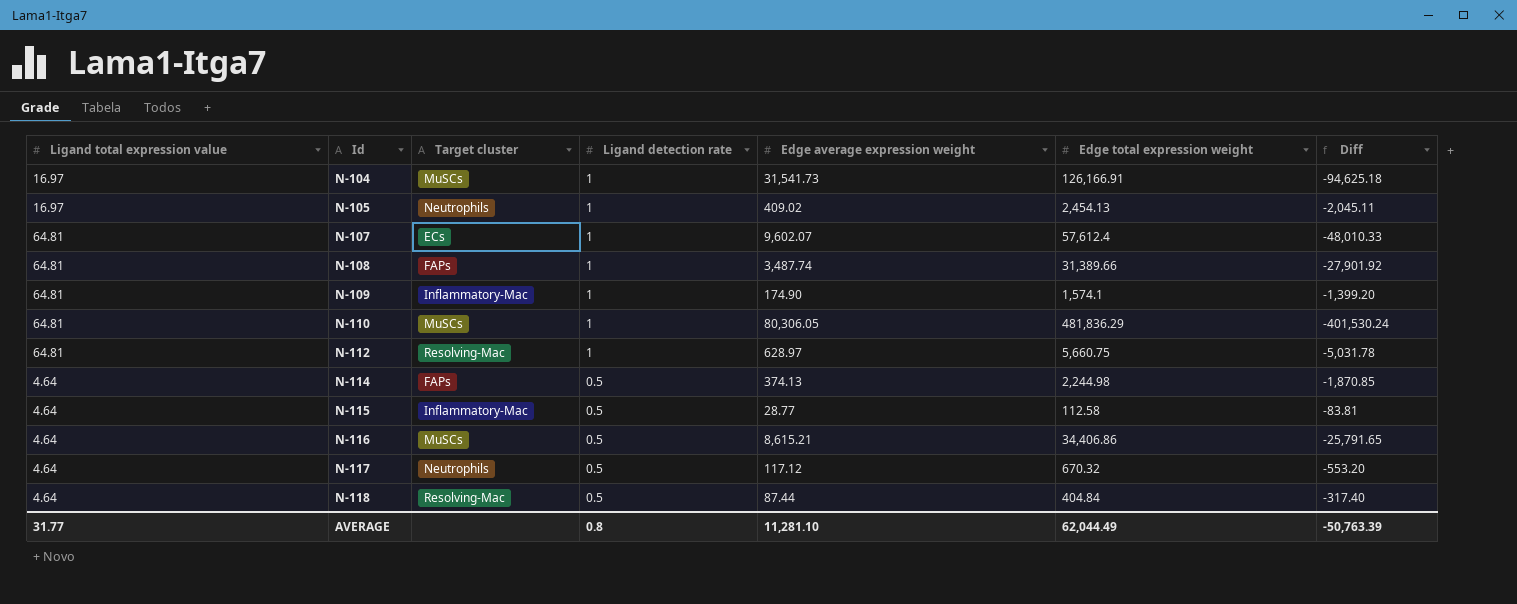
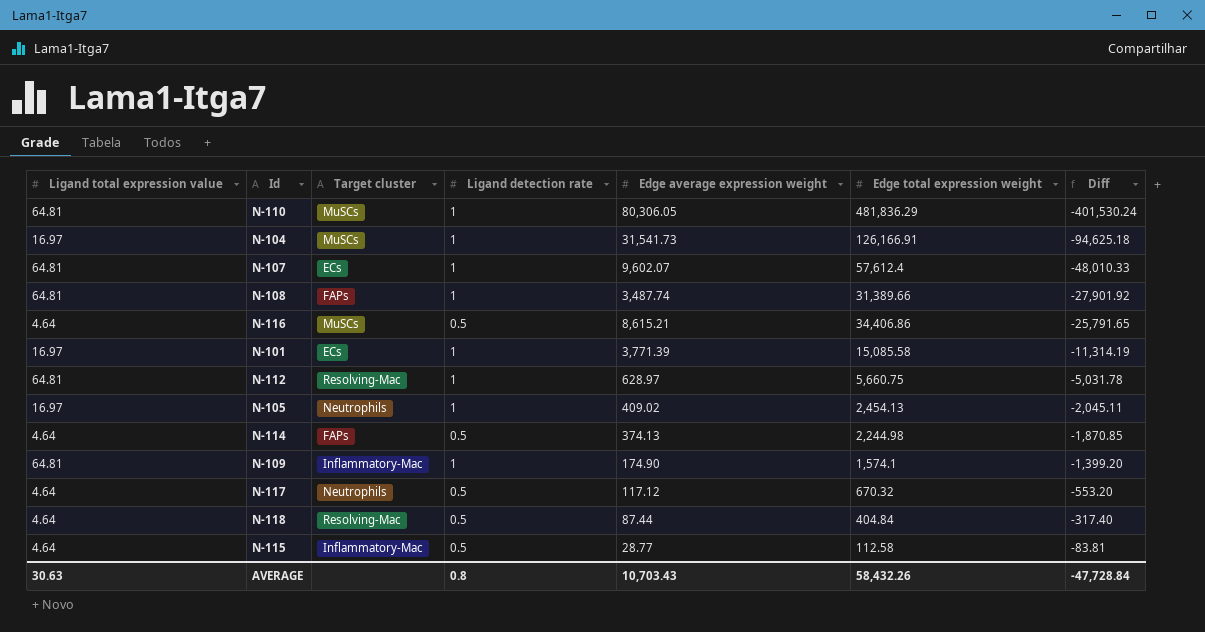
row order: Id ascending -> Diff ascending
row N-101: none -> 16.97 | ECs | 1 | 3,771.39 | 15,085.58 | -11,314.19
AVERAGE | Ligand total expression value: 31.77 -> 30.63
AVERAGE | Edge average expression weight: 11,281.10 -> 10,703.43
AVERAGE | Edge total expression weight: 62,044.49 -> 58,432.26
AVERAGE | Diff: -50,763.39 -> -47,728.84

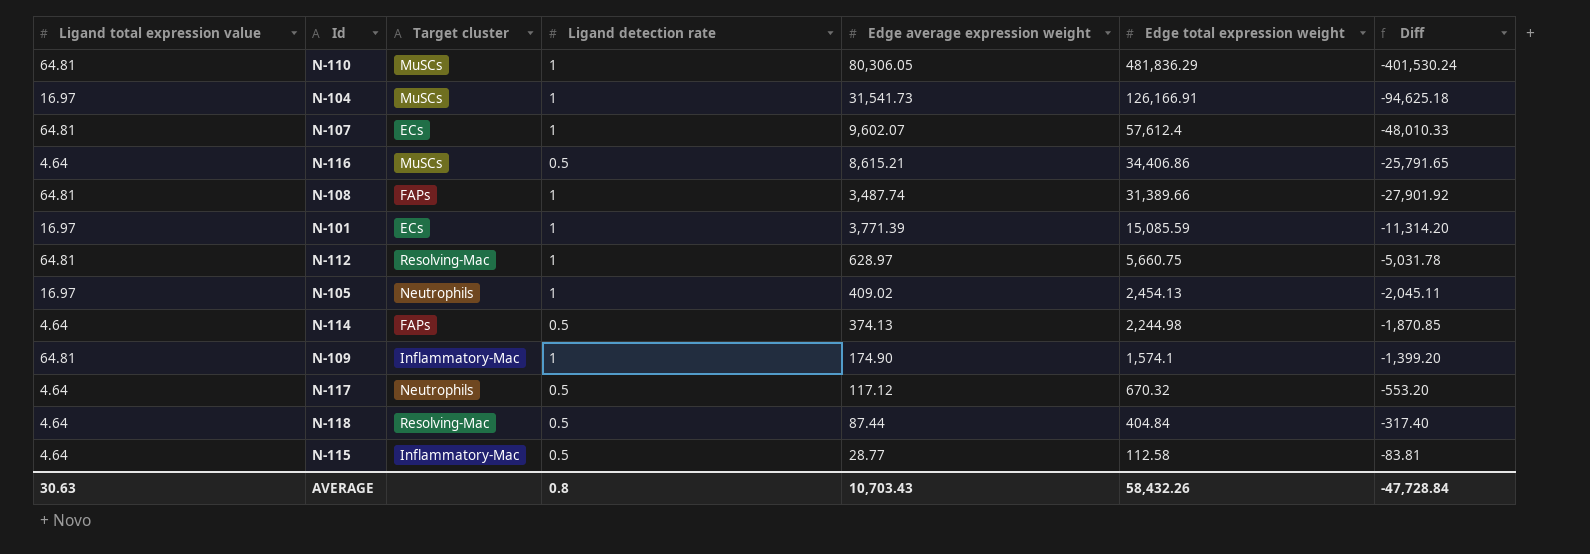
row order: Diff ascending -> Edge total expression weight descending
N-101 | Edge total expression weight: 15,085.58 -> 15,085.59
N-101 | Diff: -11,314.19 -> -11,314.20

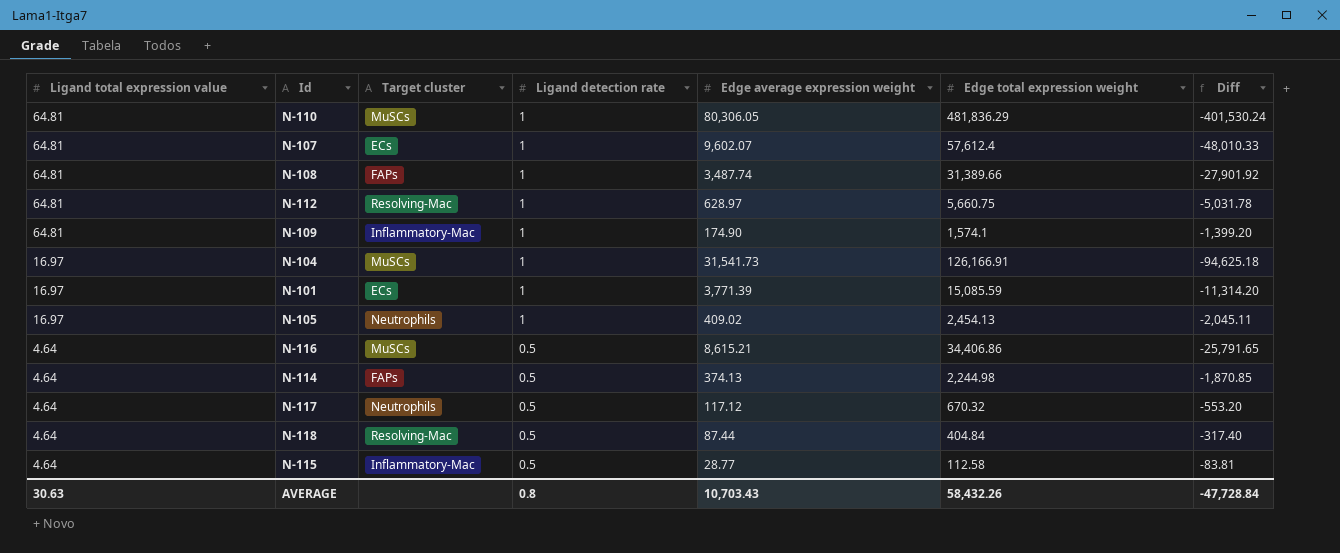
row order: Edge total expression weight descending -> Ligand total expression value descending

